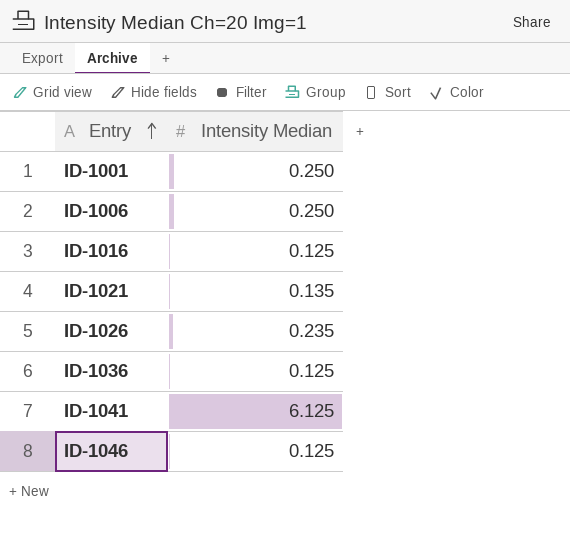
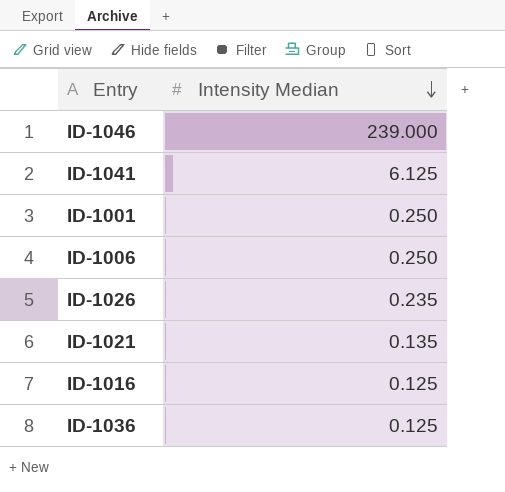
row order: Entry ascending -> Intensity Median descending
ID-1046 | Intensity Median: 0.125 -> 239.000

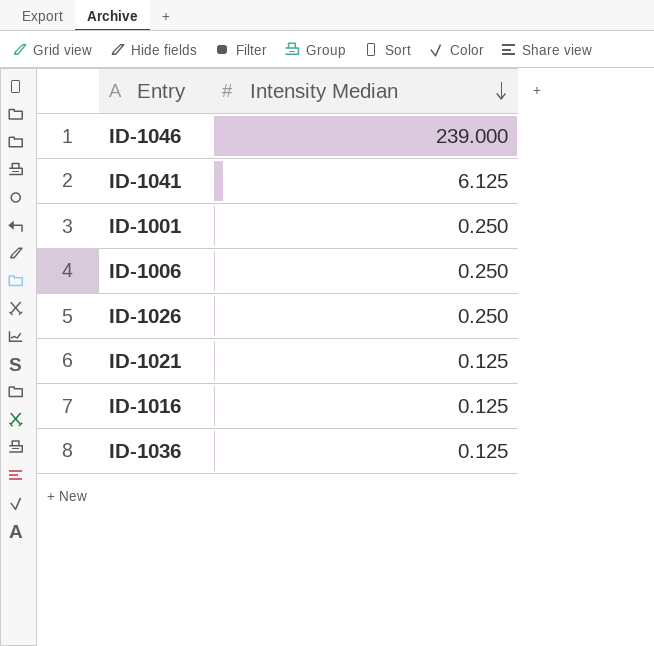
ID-1026 | Intensity Median: 0.235 -> 0.250
ID-1021 | Intensity Median: 0.135 -> 0.125

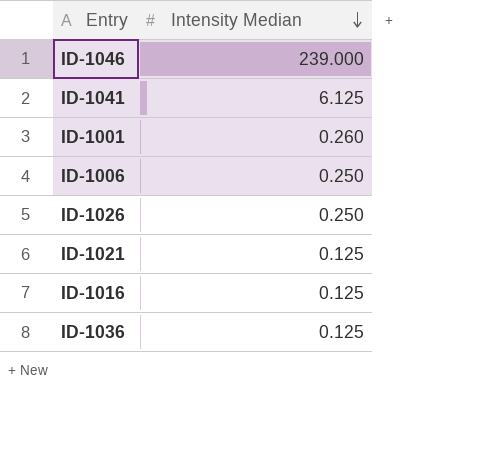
ID-1001 | Intensity Median: 0.250 -> 0.260

